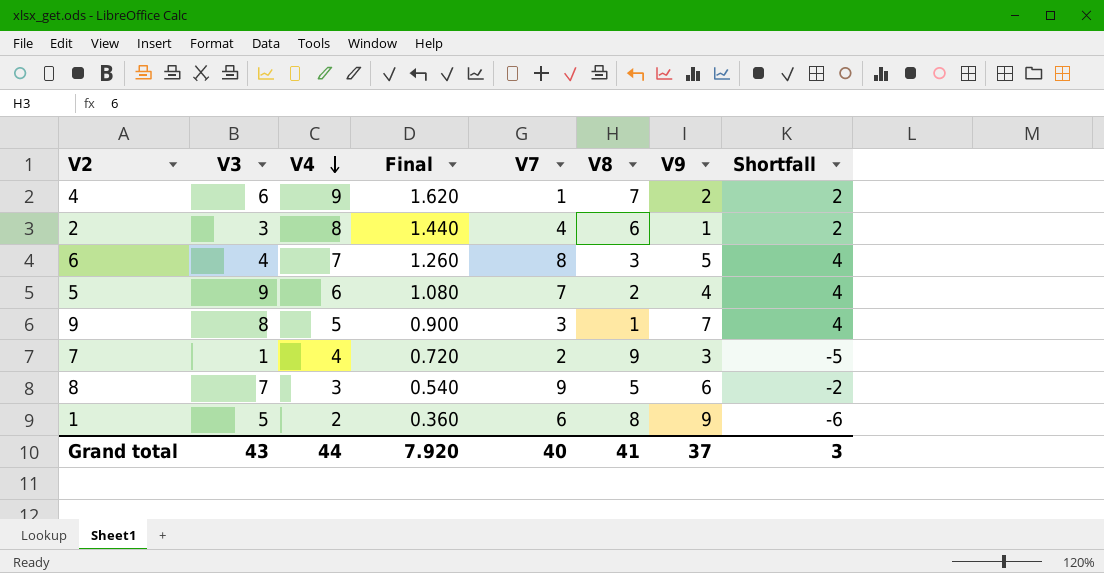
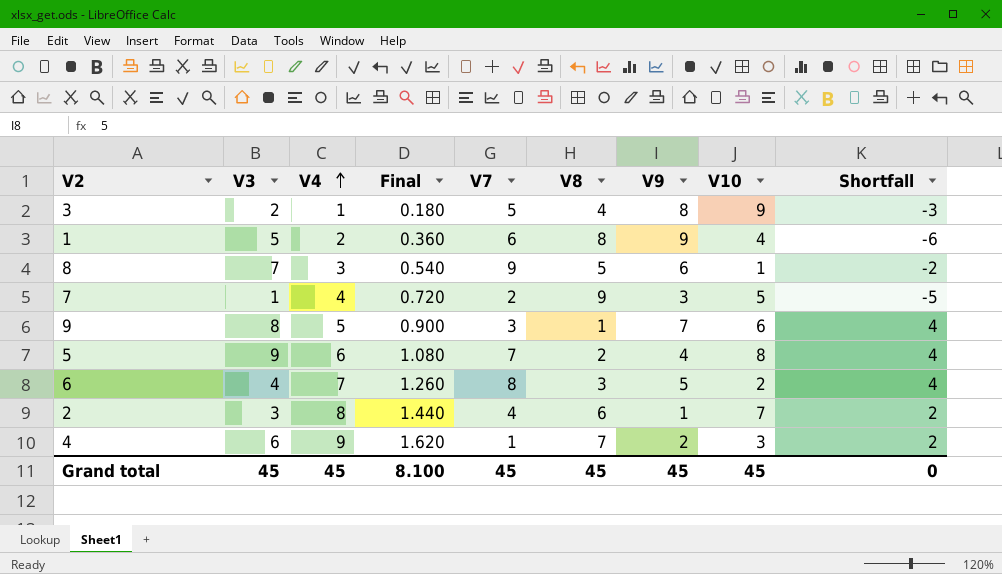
row order: V4 descending -> V4 ascending
column V10 | position: none -> 8
row 3: none -> 2 | 1 | 0.180 | 5 | 4 | 8 | 9 | -3
Grand total | V3: 43 -> 45
Grand total | V4: 44 -> 45
Grand total | Final: 7.920 -> 8.100
Grand total | V7: 40 -> 45
Grand total | V8: 41 -> 45
Grand total | V9: 37 -> 45
Grand total | Shortfall: 3 -> 0

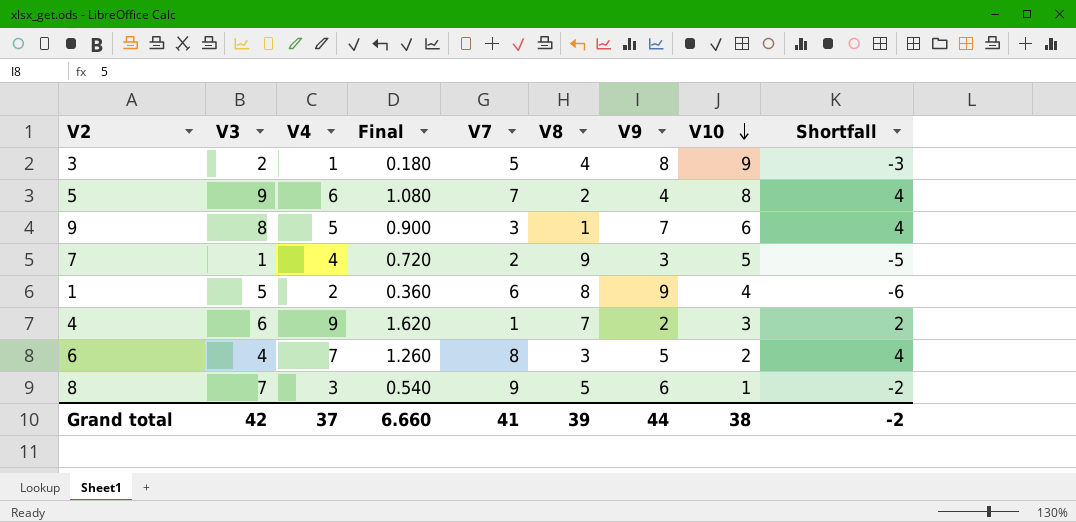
row order: V4 ascending -> V10 descending
row 2: 3 | 8 | 1.440 | 4 | 6 | 1 | 7 | 2 -> none
Grand total | V3: 45 -> 42
Grand total | V4: 45 -> 37
Grand total | Final: 8.100 -> 6.660
Grand total | V7: 45 -> 41
Grand total | V8: 45 -> 39
Grand total | V9: 45 -> 44
Grand total | V10: 45 -> 38
Grand total | Shortfall: 0 -> -2

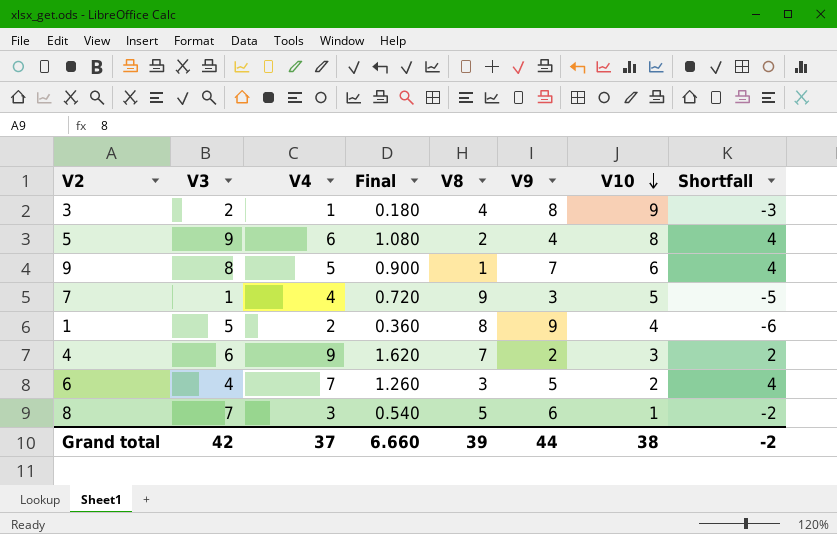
column V7 | position: 5 -> none

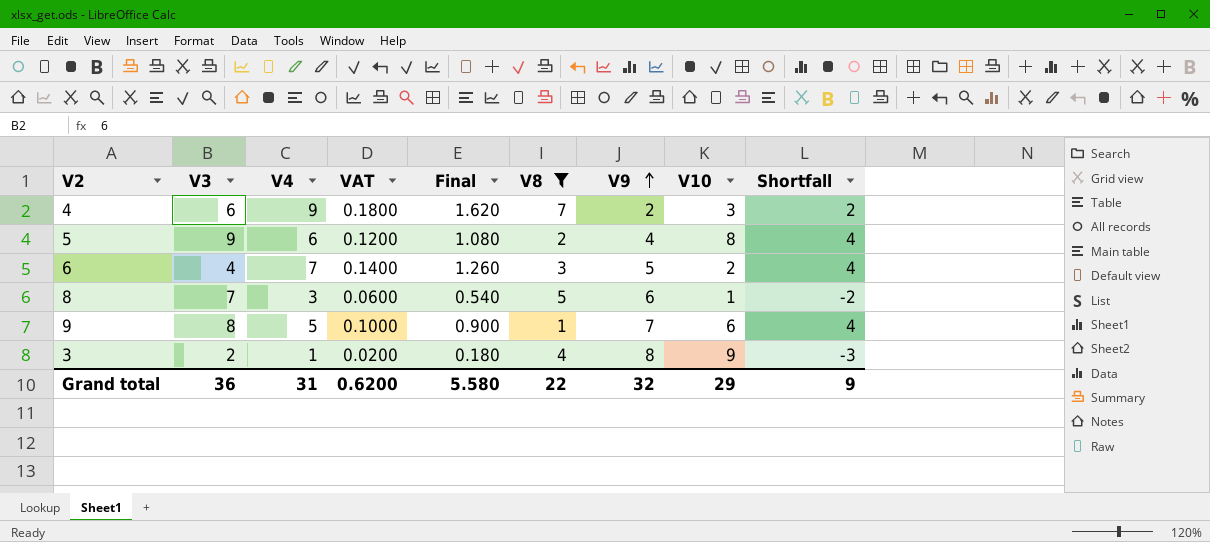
filter: none -> V8 <= 7
row order: V10 descending -> V9 ascending
column VAT | formula: none -> [V4] * 0.02
Grand total | V3: 42 -> 36
Grand total | V4: 37 -> 31
Grand total | Final: 6.660 -> 5.580
Grand total | V8: 39 -> 22
Grand total | V9: 44 -> 32
Grand total | V10: 38 -> 29
Grand total | Shortfall: -2 -> 9

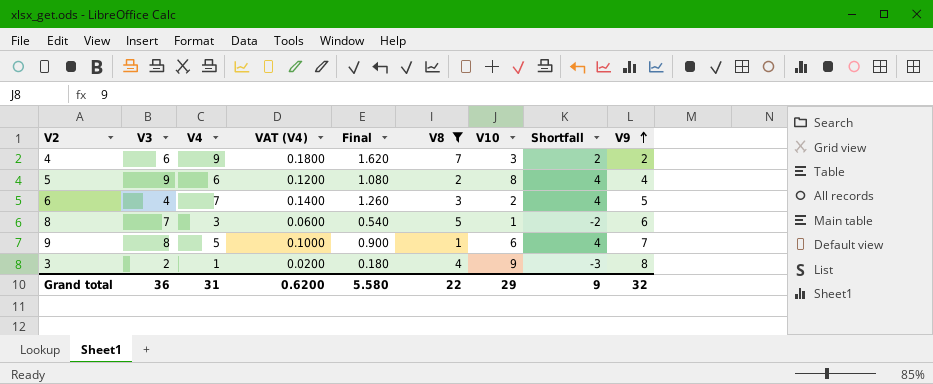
column name: VAT -> VAT (V4)
column V9 | position: 7 -> 9

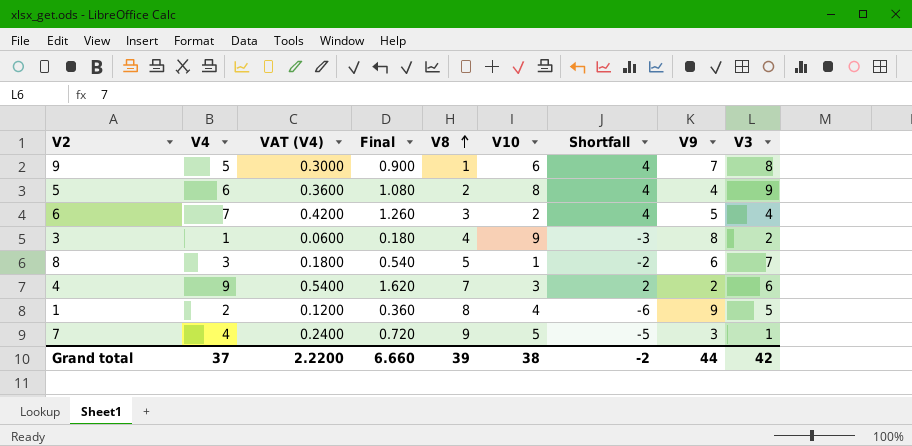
filter: V8 <= 7 -> none
row order: V9 ascending -> V8 ascending
column VAT (V4) | formula: [V4] * 0.02 -> [V4] * 0.06
column V3 | position: 2 -> 9
Grand total | V4: 31 -> 37
Grand total | VAT (V4): 0.6200 -> 2.2200
Grand total | Final: 5.580 -> 6.660
Grand total | V8: 22 -> 39
Grand total | V10: 29 -> 38
Grand total | Shortfall: 9 -> -2
Grand total | V9: 32 -> 44
Grand total | V3: 36 -> 42

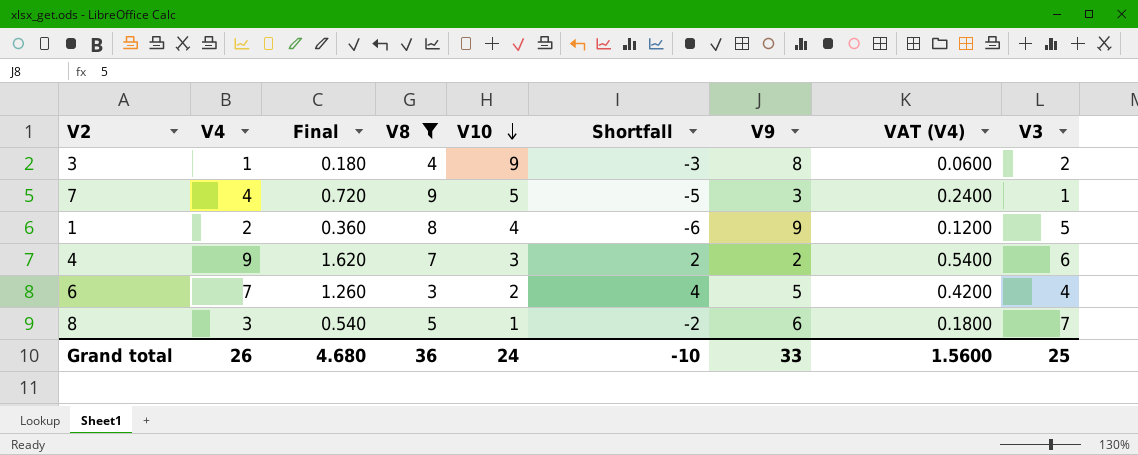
filter: none -> V8 >= 3
row order: V8 ascending -> V10 descending
column VAT (V4) | position: 3 -> 8
Grand total | V4: 37 -> 26
Grand total | Final: 6.660 -> 4.680
Grand total | V8: 39 -> 36
Grand total | V10: 38 -> 24
Grand total | Shortfall: -2 -> -10
Grand total | V9: 44 -> 33
Grand total | VAT (V4): 2.2200 -> 1.5600
Grand total | V3: 42 -> 25

